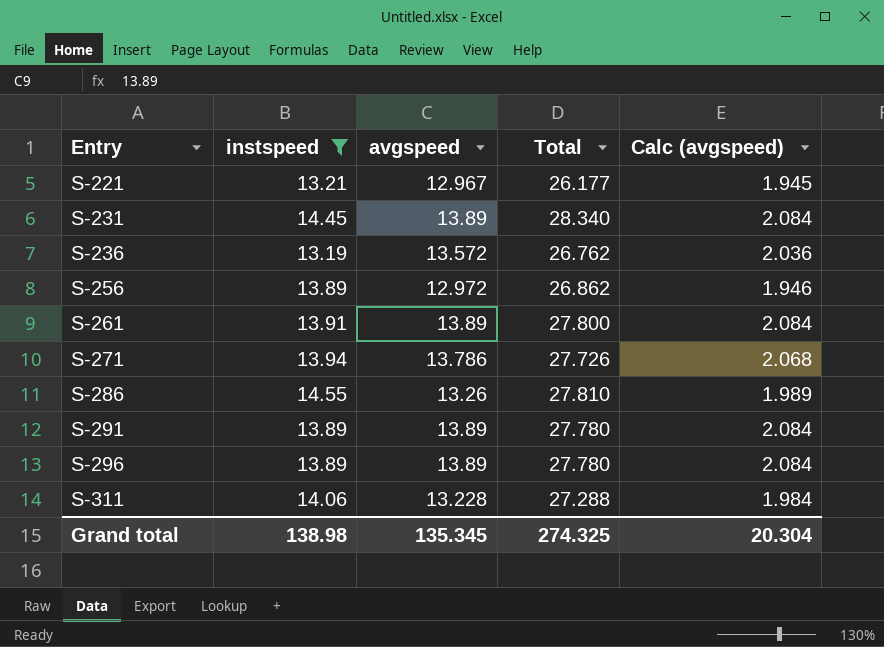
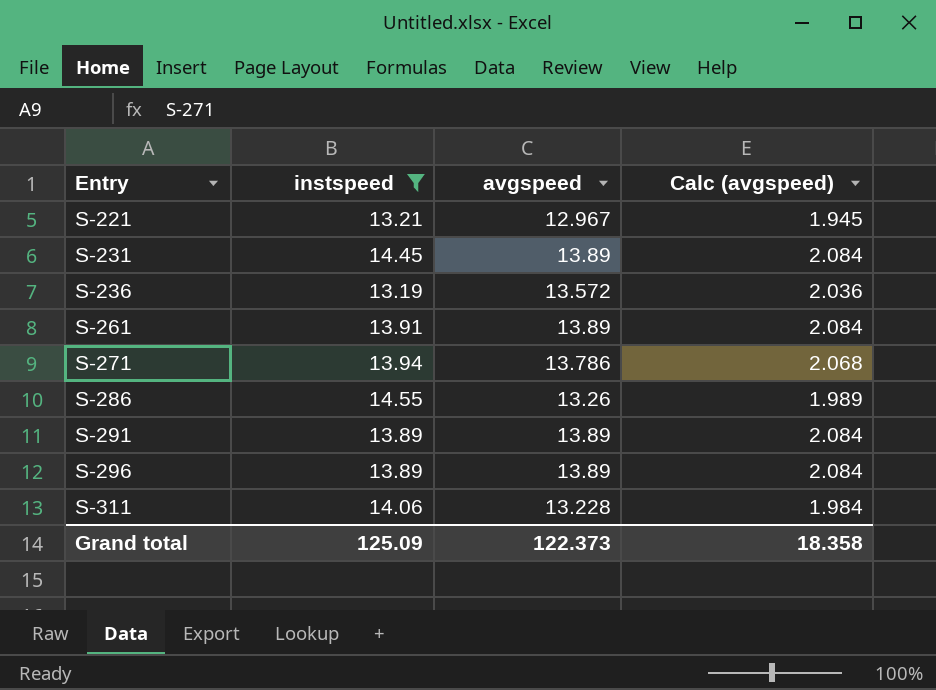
column Total | formula: [instspeed] + [avgspeed] -> none
row S-256: 13.89 | 12.972 | 26.862 | 1.946 -> none
Grand total | instspeed: 138.98 -> 125.09
Grand total | avgspeed: 135.345 -> 122.373
Grand total | Calc (avgspeed): 20.304 -> 18.358

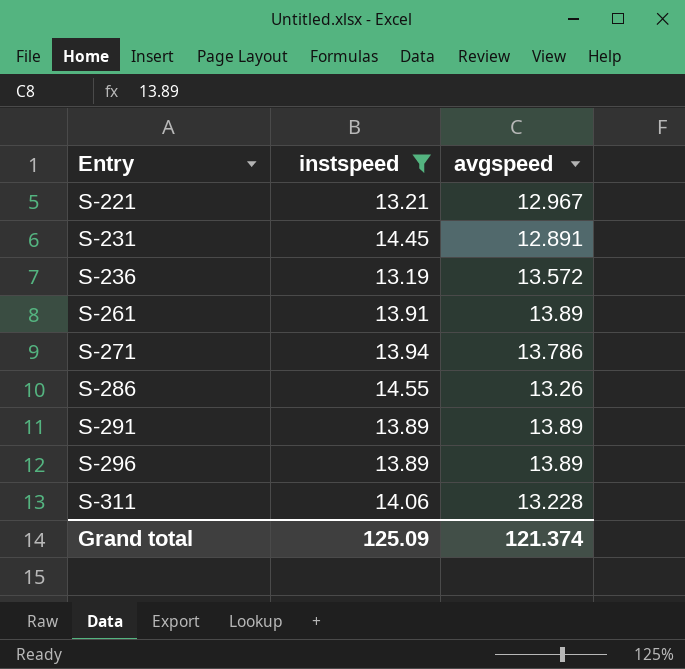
column Calc (avgspeed) | formula: [avgspeed] * 0.15 -> none
S-231 | avgspeed: 13.89 -> 12.891
Grand total | avgspeed: 122.373 -> 121.374

